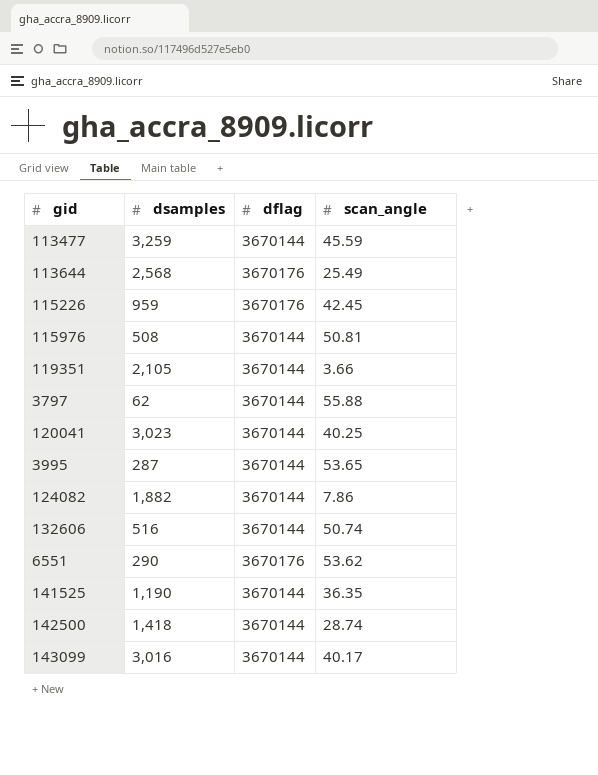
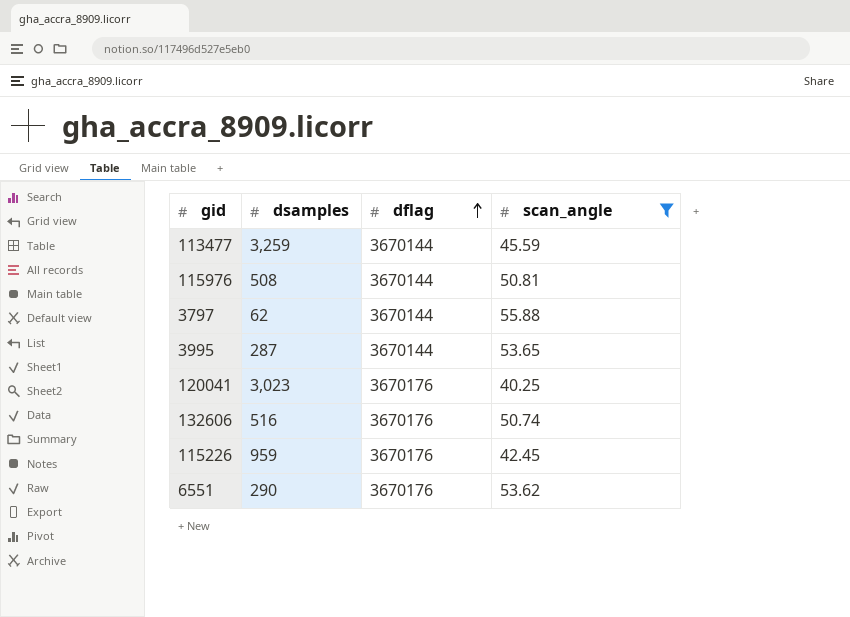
filter: none -> scan_angle >= 40.25
row order: none -> dflag ascending
120041 | dflag: 3670144 -> 3670176
132606 | dflag: 3670144 -> 3670176

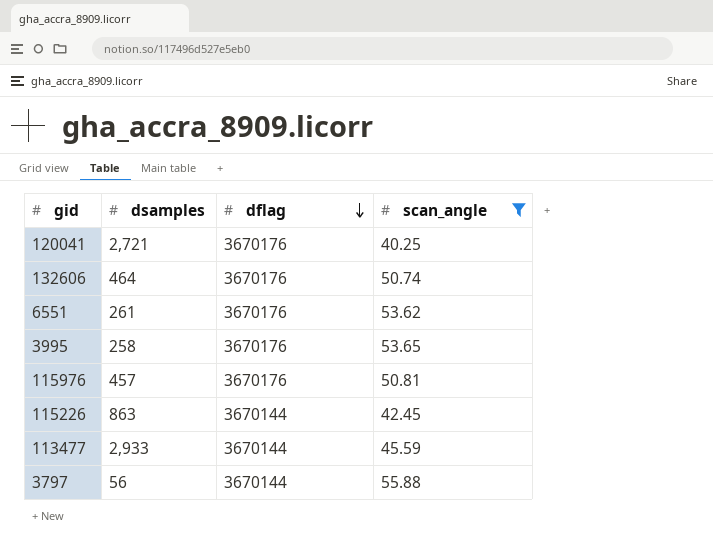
row order: dflag ascending -> dflag descending
120041 | dsamples: 3,023 -> 2,721
132606 | dsamples: 516 -> 464
6551 | dsamples: 290 -> 261
3995 | dsamples: 287 -> 258
3995 | dflag: 3670144 -> 3670176
115976 | dsamples: 508 -> 457
115976 | dflag: 3670144 -> 3670176
115226 | dsamples: 959 -> 863
115226 | dflag: 3670176 -> 3670144
113477 | dsamples: 3,259 -> 2,933
3797 | dsamples: 62 -> 56

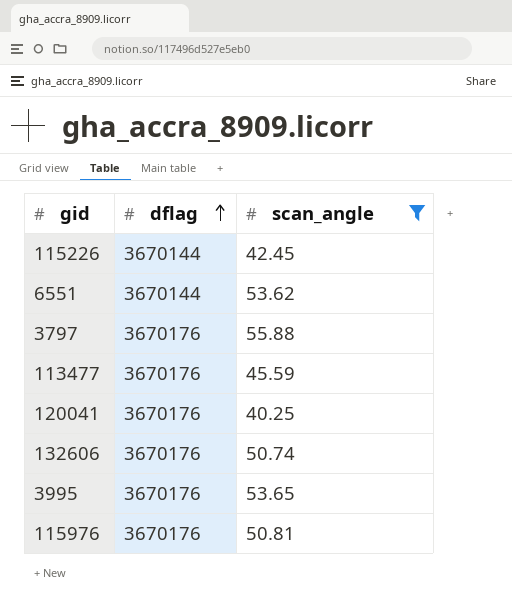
row order: dflag descending -> dflag ascending
column dsamples | position: 2 -> none
6551 | dflag: 3670176 -> 3670144
3797 | dflag: 3670144 -> 3670176
113477 | dflag: 3670144 -> 3670176

